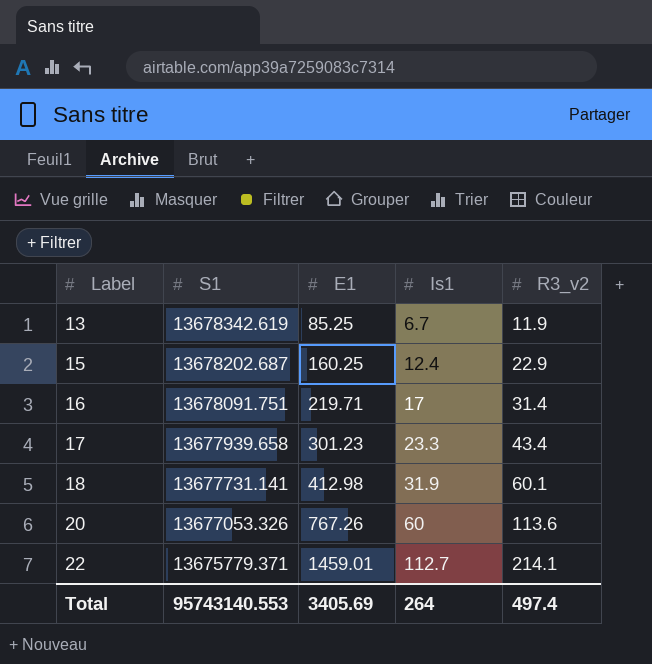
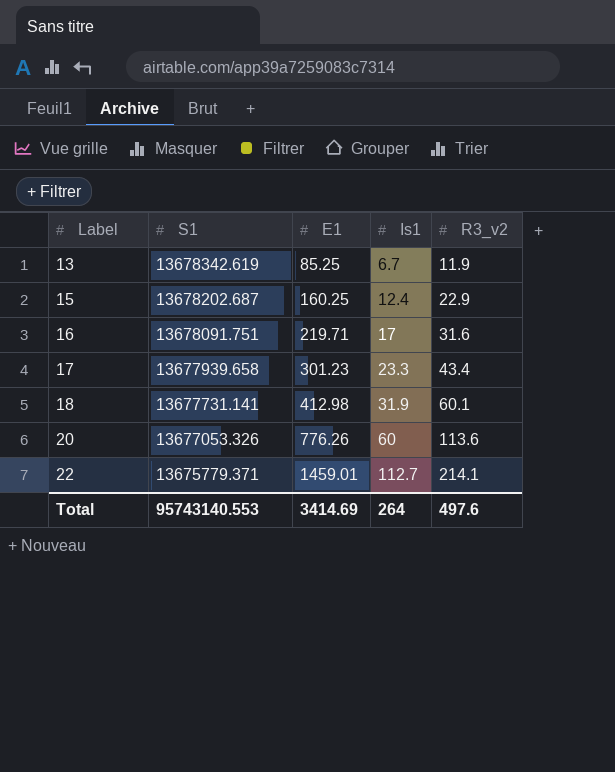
16 | R3_v2: 31.4 -> 31.6
20 | E1: 767.26 -> 776.26
Total | E1: 3405.69 -> 3414.69
Total | R3_v2: 497.4 -> 497.6

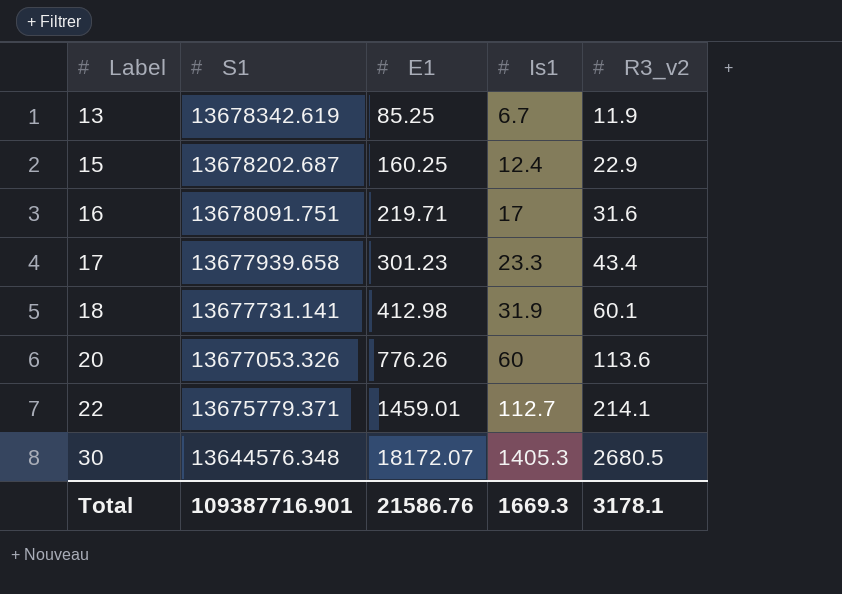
row 30: none -> 13644576.348 | 18172.07 | 1405.3 | 2680.5
Total | S1: 95743140.553 -> 109387716.901
Total | E1: 3414.69 -> 21586.76
Total | Is1: 264 -> 1669.3
Total | R3_v2: 497.6 -> 3178.1

